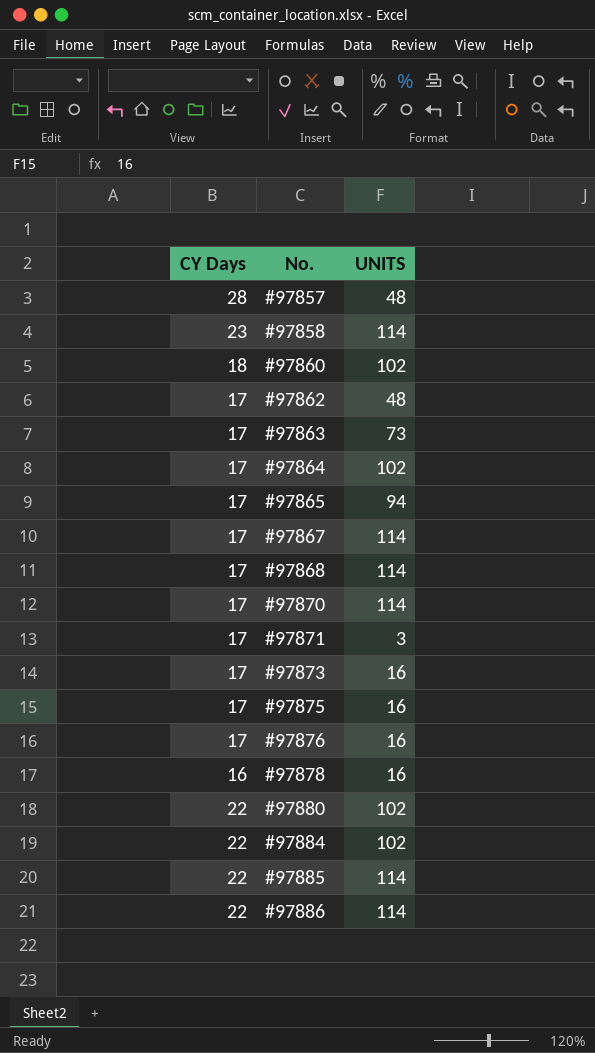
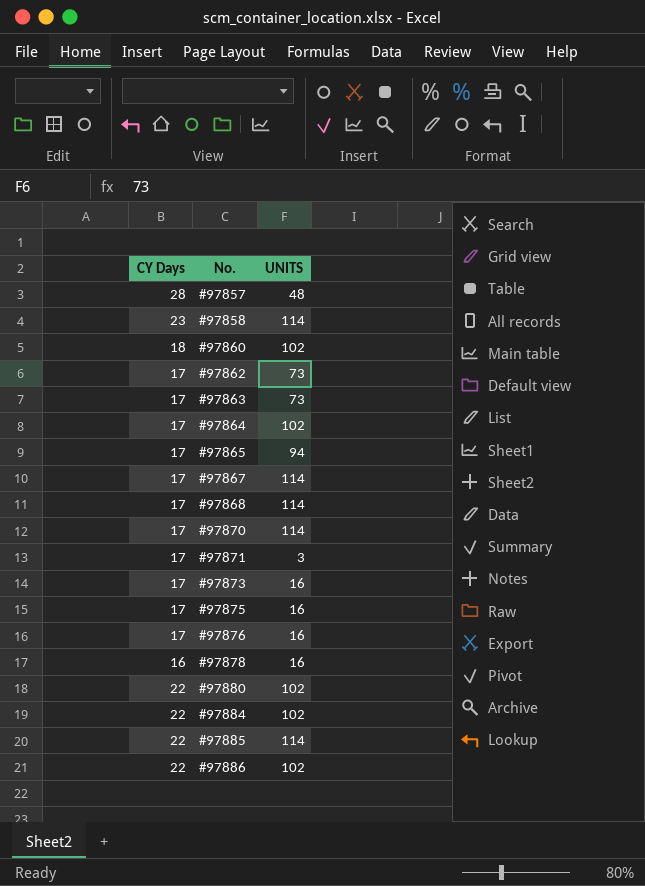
#97862 | UNITS: 48 -> 73
#97886 | UNITS: 114 -> 102

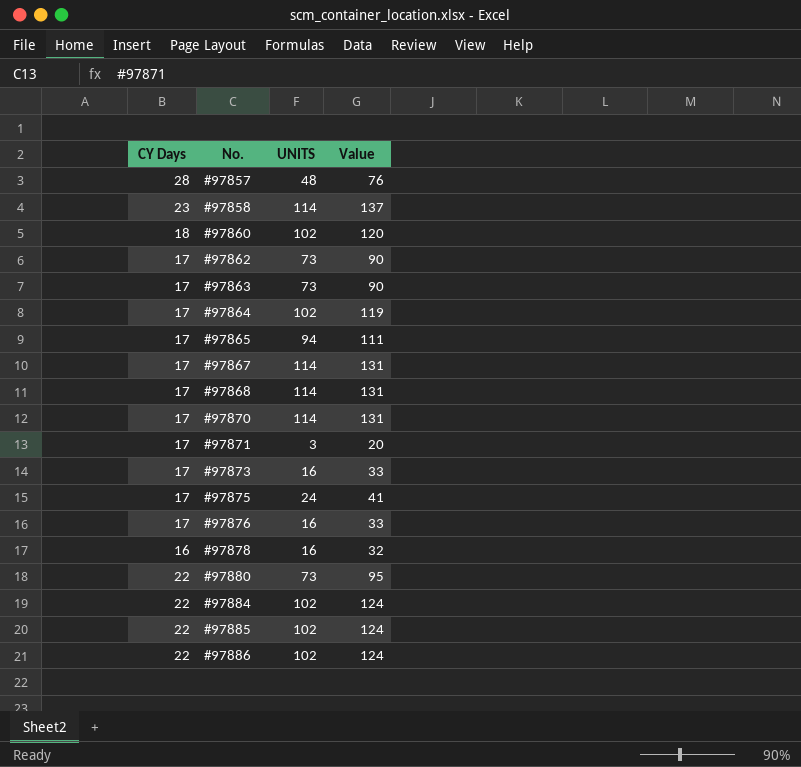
column Value | formula: none -> [CY Days] + [UNITS]
#97875 | UNITS: 16 -> 24
#97880 | UNITS: 102 -> 73
#97885 | UNITS: 114 -> 102

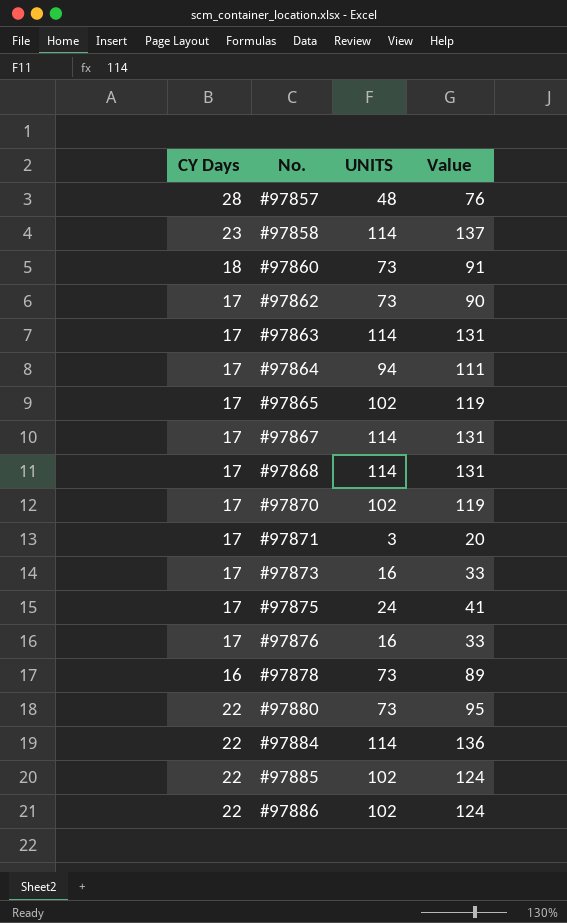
#97860 | UNITS: 102 -> 73
#97860 | Value: 120 -> 91
#97863 | UNITS: 73 -> 114
#97863 | Value: 90 -> 131
#97864 | UNITS: 102 -> 94
#97864 | Value: 119 -> 111
#97865 | UNITS: 94 -> 102
#97865 | Value: 111 -> 119
#97870 | UNITS: 114 -> 102
#97870 | Value: 131 -> 119
#97878 | UNITS: 16 -> 73
#97878 | Value: 32 -> 89
#97884 | UNITS: 102 -> 114
#97884 | Value: 124 -> 136

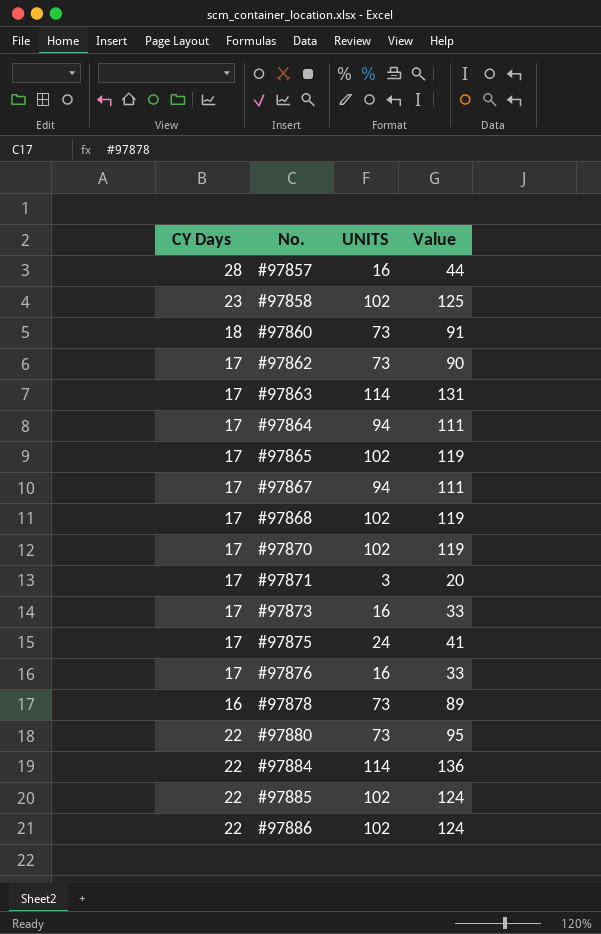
#97857 | UNITS: 48 -> 16
#97857 | Value: 76 -> 44
#97858 | UNITS: 114 -> 102
#97858 | Value: 137 -> 125
#97867 | UNITS: 114 -> 94
#97867 | Value: 131 -> 111
#97868 | UNITS: 114 -> 102
#97868 | Value: 131 -> 119

